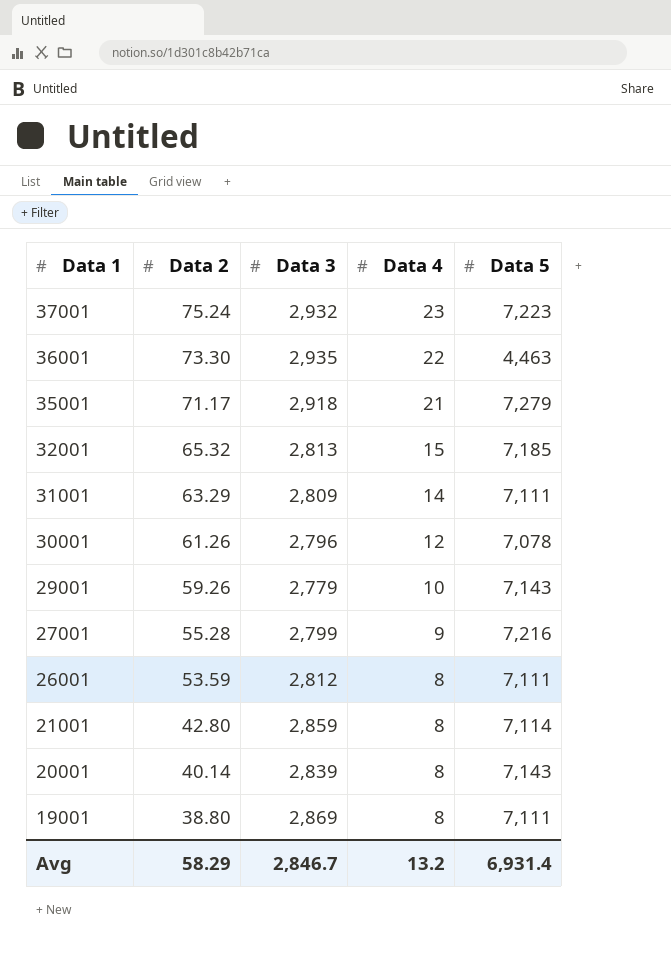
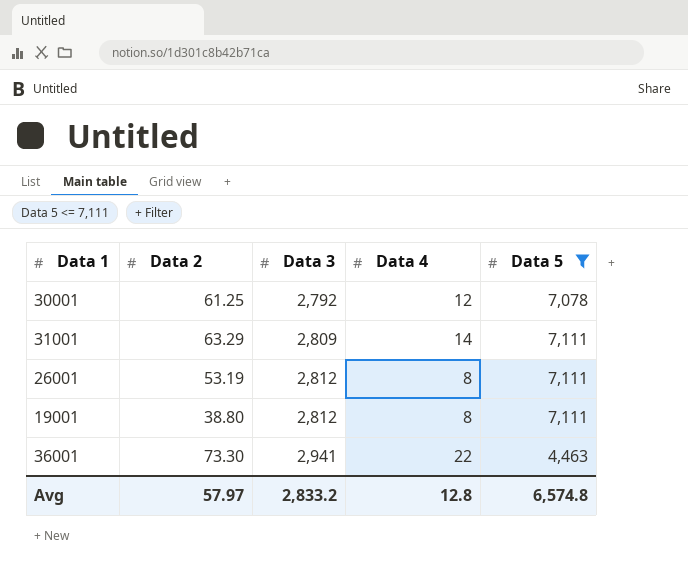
filter: none -> Data 5 <= 7,111
row order: Data 1 descending -> Data 3 ascending
30001 | Data 2: 61.26 -> 61.25
30001 | Data 3: 2,796 -> 2,792
26001 | Data 2: 53.59 -> 53.19
19001 | Data 3: 2,869 -> 2,812
36001 | Data 3: 2,935 -> 2,941
Avg | Data 2: 58.29 -> 57.97
Avg | Data 3: 2,846.7 -> 2,833.2
Avg | Data 4: 13.2 -> 12.8
Avg | Data 5: 6,931.4 -> 6,574.8

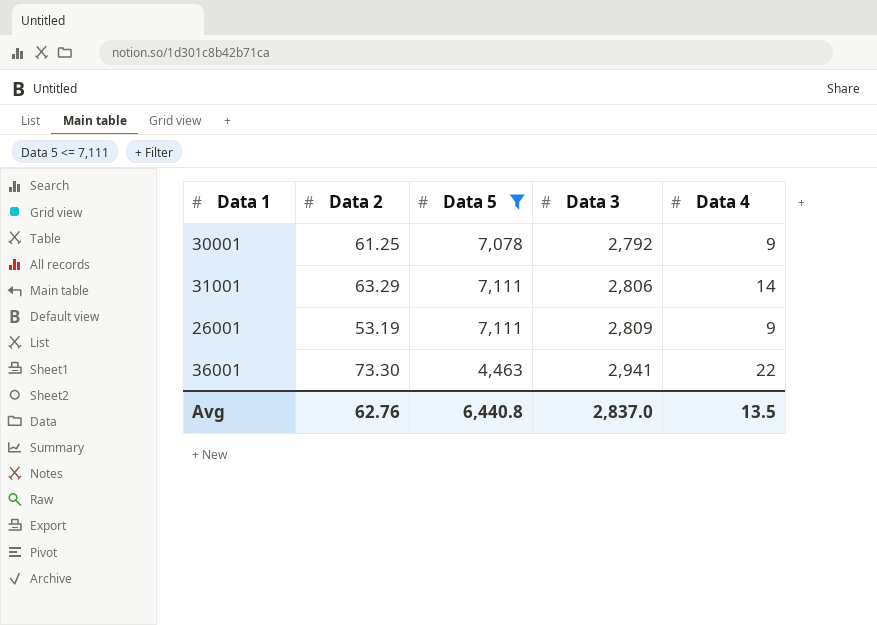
column Data 5 | position: 5 -> 3
row 19001: 38.80 | 2,812 | 8 | 7,111 -> none
30001 | Data 4: 12 -> 9
31001 | Data 3: 2,809 -> 2,806
26001 | Data 3: 2,812 -> 2,809
26001 | Data 4: 8 -> 9
Avg | Data 2: 57.97 -> 62.76
Avg | Data 5: 6,574.8 -> 6,440.8
Avg | Data 3: 2,833.2 -> 2,837.0
Avg | Data 4: 12.8 -> 13.5

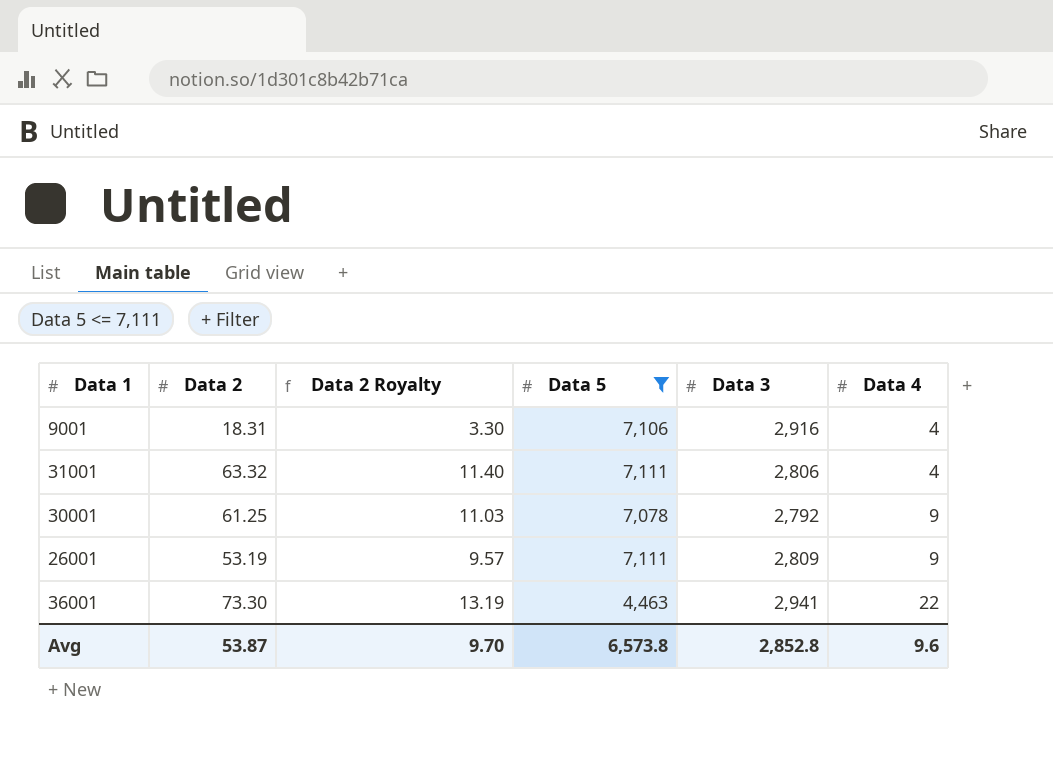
row order: Data 3 ascending -> Data 4 ascending
column Data 2 Royalty | formula: none -> [Data 2] * 0.18
row 9001: none -> 18.31 | 3.30 | 7,106 | 2,916 | 4
31001 | Data 2: 63.29 -> 63.32
31001 | Data 4: 14 -> 4
Avg | Data 2: 62.76 -> 53.87
Avg | Data 5: 6,440.8 -> 6,573.8
Avg | Data 3: 2,837.0 -> 2,852.8
Avg | Data 4: 13.5 -> 9.6

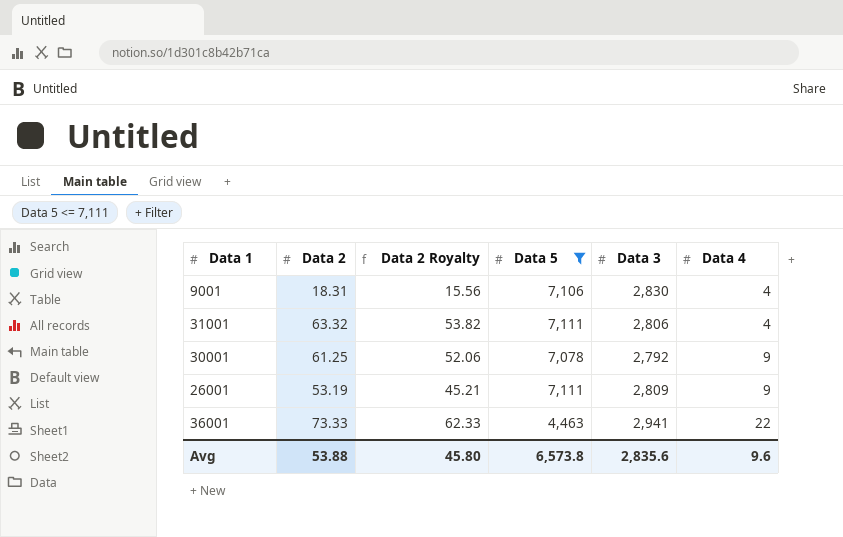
column Data 2 Royalty | formula: [Data 2] * 0.18 -> [Data 2] * 0.85
9001 | Data 3: 2,916 -> 2,830
36001 | Data 2: 73.30 -> 73.33
Avg | Data 2: 53.87 -> 53.88
Avg | Data 2 Royalty: 9.70 -> 45.80
Avg | Data 3: 2,852.8 -> 2,835.6

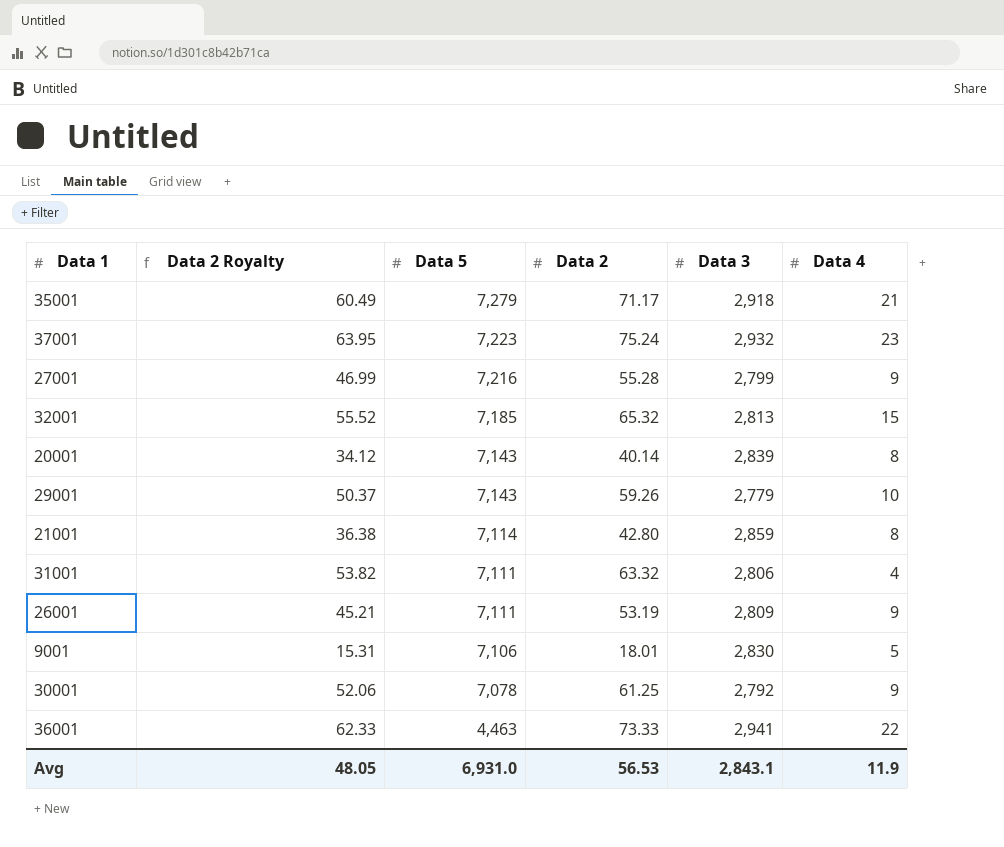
filter: Data 5 <= 7,111 -> none
row order: Data 4 ascending -> Data 5 descending
column Data 2 | position: 2 -> 4
9001 | Data 2 Royalty: 15.56 -> 15.31
9001 | Data 2: 18.31 -> 18.01
9001 | Data 4: 4 -> 5
Avg | Data 2 Royalty: 45.80 -> 48.05
Avg | Data 5: 6,573.8 -> 6,931.0
Avg | Data 2: 53.88 -> 56.53
Avg | Data 3: 2,835.6 -> 2,843.1
Avg | Data 4: 9.6 -> 11.9

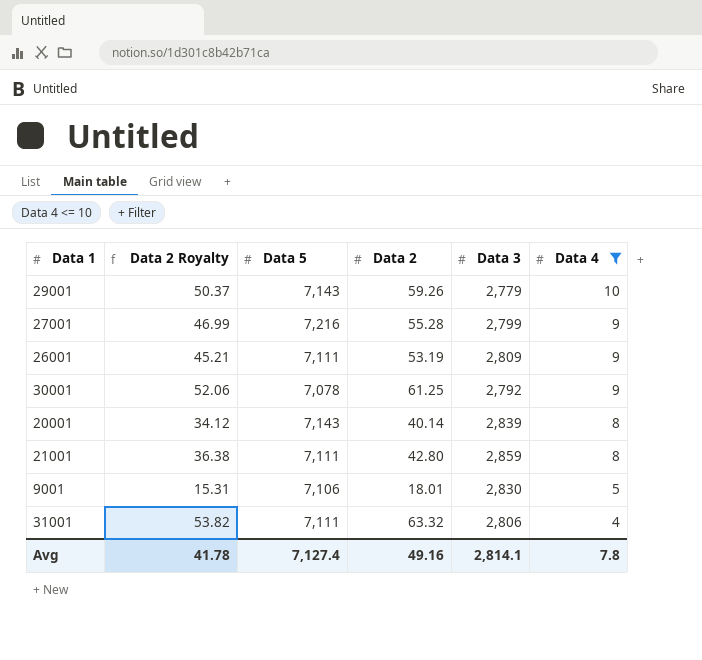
filter: none -> Data 4 <= 10
row order: Data 5 descending -> Data 4 descending
21001 | Data 5: 7,114 -> 7,111
Avg | Data 2 Royalty: 48.05 -> 41.78
Avg | Data 5: 6,931.0 -> 7,127.4
Avg | Data 2: 56.53 -> 49.16
Avg | Data 3: 2,843.1 -> 2,814.1
Avg | Data 4: 11.9 -> 7.8

